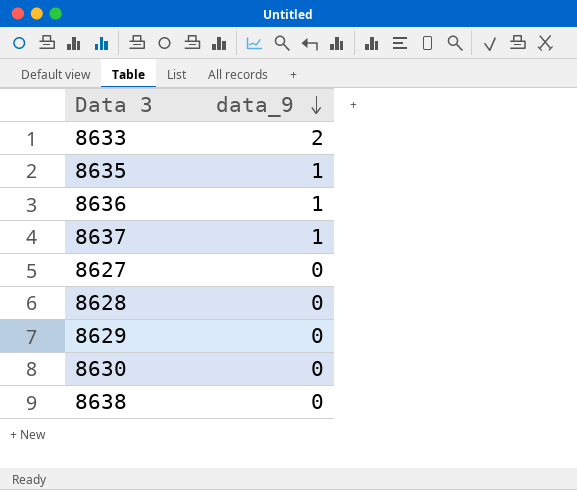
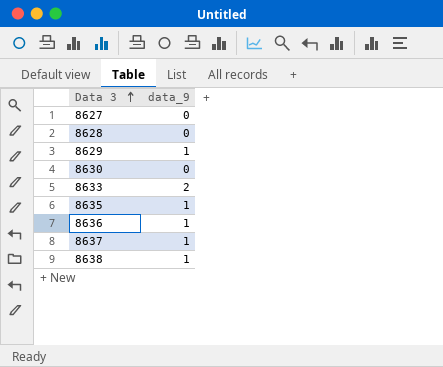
row order: data_9 descending -> Data 3 ascending
8629 | data_9: 0 -> 1
8638 | data_9: 0 -> 1

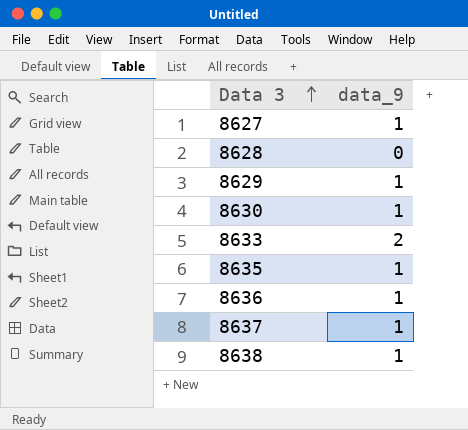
8627 | data_9: 0 -> 1
8630 | data_9: 0 -> 1

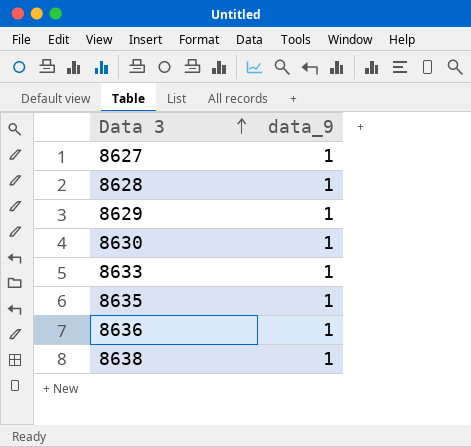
row 8637: 1 -> none
8628 | data_9: 0 -> 1
8633 | data_9: 2 -> 1

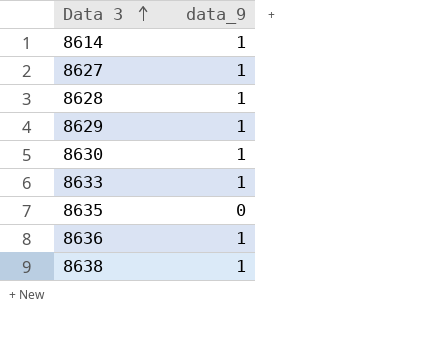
row 8614: none -> 1
8635 | data_9: 1 -> 0

